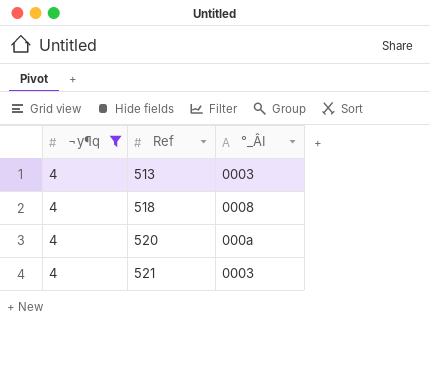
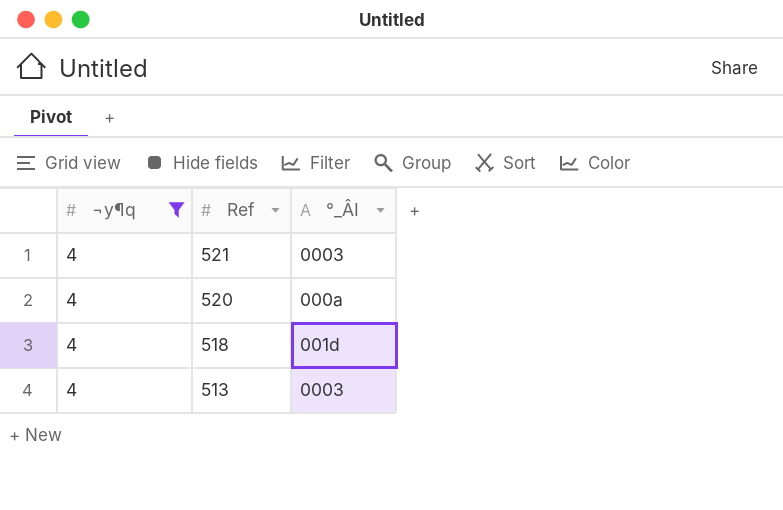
row order: Ref ascending -> Ref descending
518 | °_ÂI: 0008 -> 001d

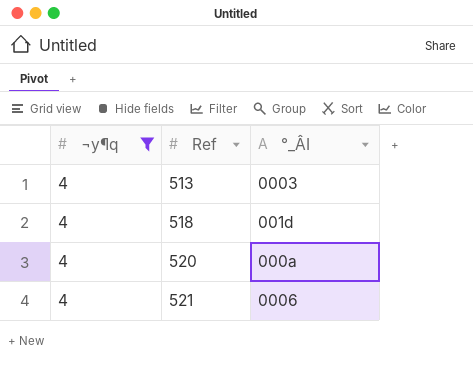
row order: Ref descending -> Ref ascending
521 | °_ÂI: 0003 -> 0006

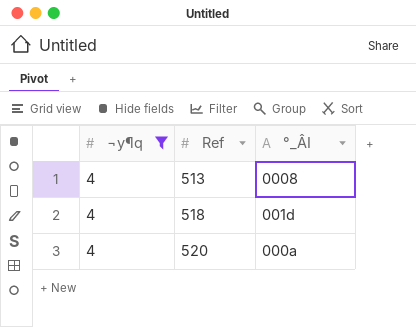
row 521: 4 | 0006 -> none
513 | °_ÂI: 0003 -> 0008

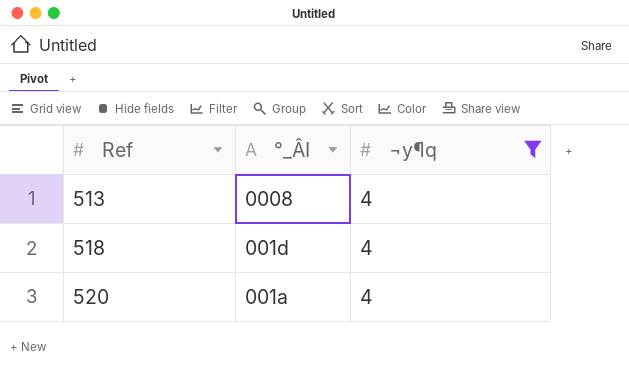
column ¬y¶q | position: 1 -> 3
520 | °_ÂI: 000a -> 001a

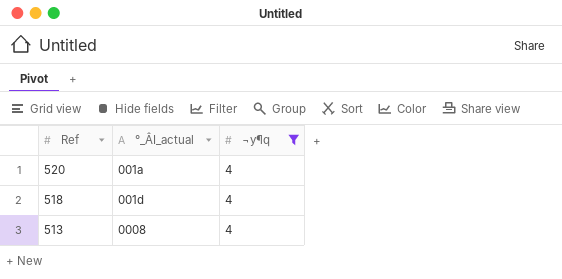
row order: Ref ascending -> Ref descending
column name: °_ÂI -> °_ÂI_actual

